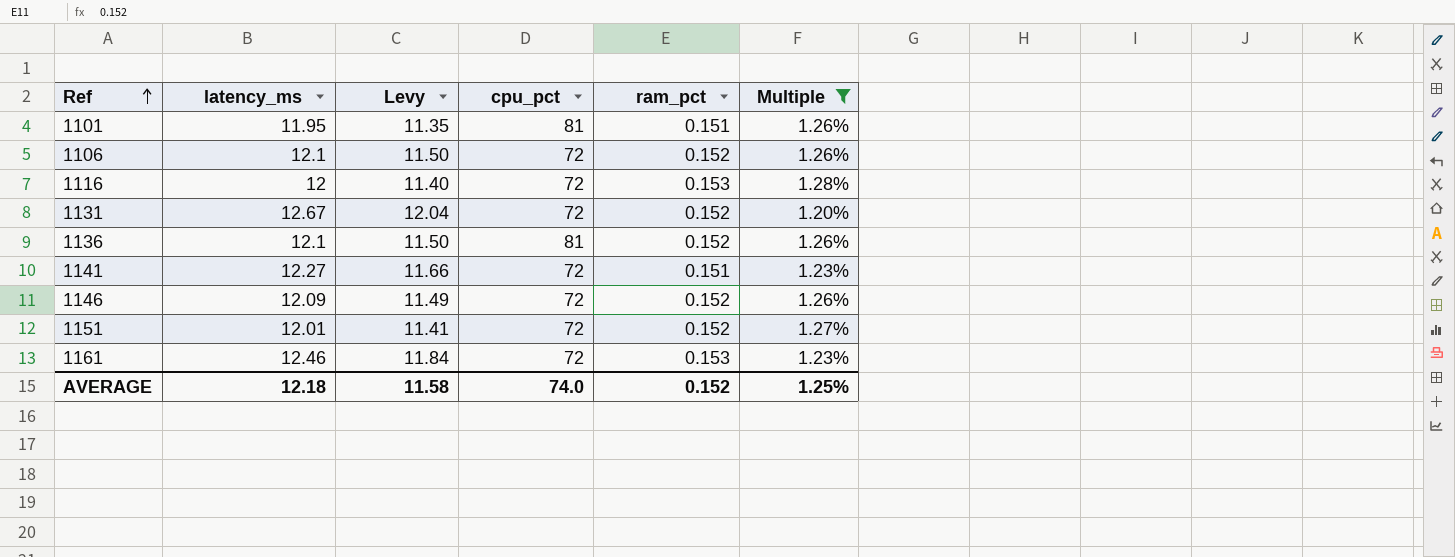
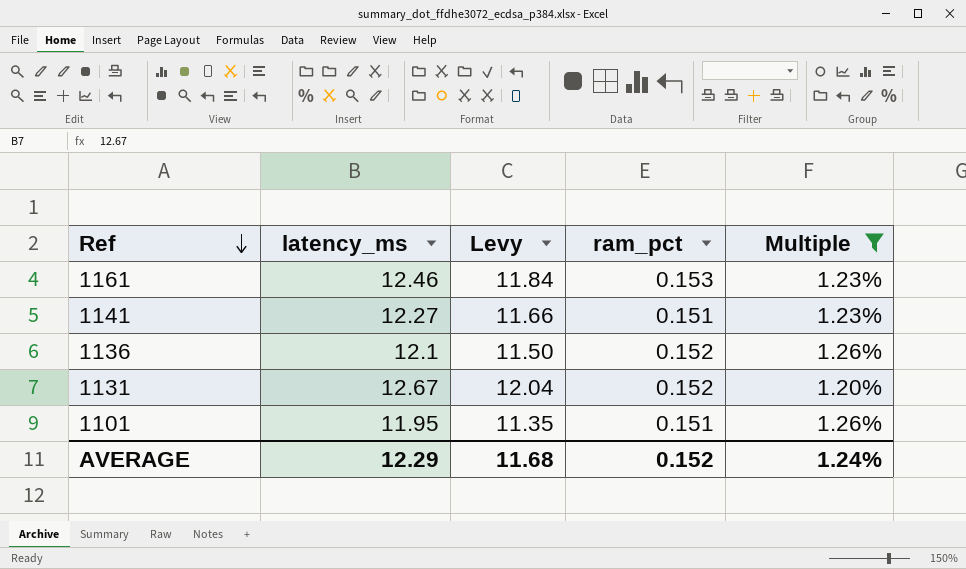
row order: Ref ascending -> Ref descending
column cpu_pct | position: 4 -> none
row 1106: 12.1 | 11.50 | 72 | 0.152 | 1.26% -> none
row 1116: 12 | 11.40 | 72 | 0.153 | 1.28% -> none
row 1146: 12.09 | 11.49 | 72 | 0.152 | 1.26% -> none
row 1151: 12.01 | 11.41 | 72 | 0.152 | 1.27% -> none
AVERAGE | latency_ms: 12.18 -> 12.29
AVERAGE | Levy: 11.58 -> 11.68
AVERAGE | Multiple: 1.25% -> 1.24%

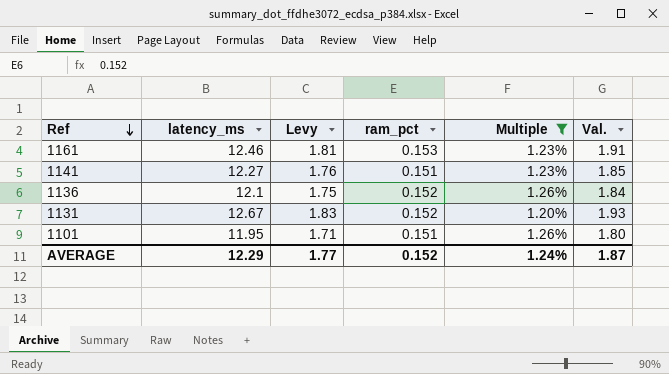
column Levy | formula: [latency_ms] * 0.95 -> [Val.] * 0.95
column Val. | formula: none -> [latency_ms] * [ram_pct]
AVERAGE | Levy: 11.68 -> 1.77

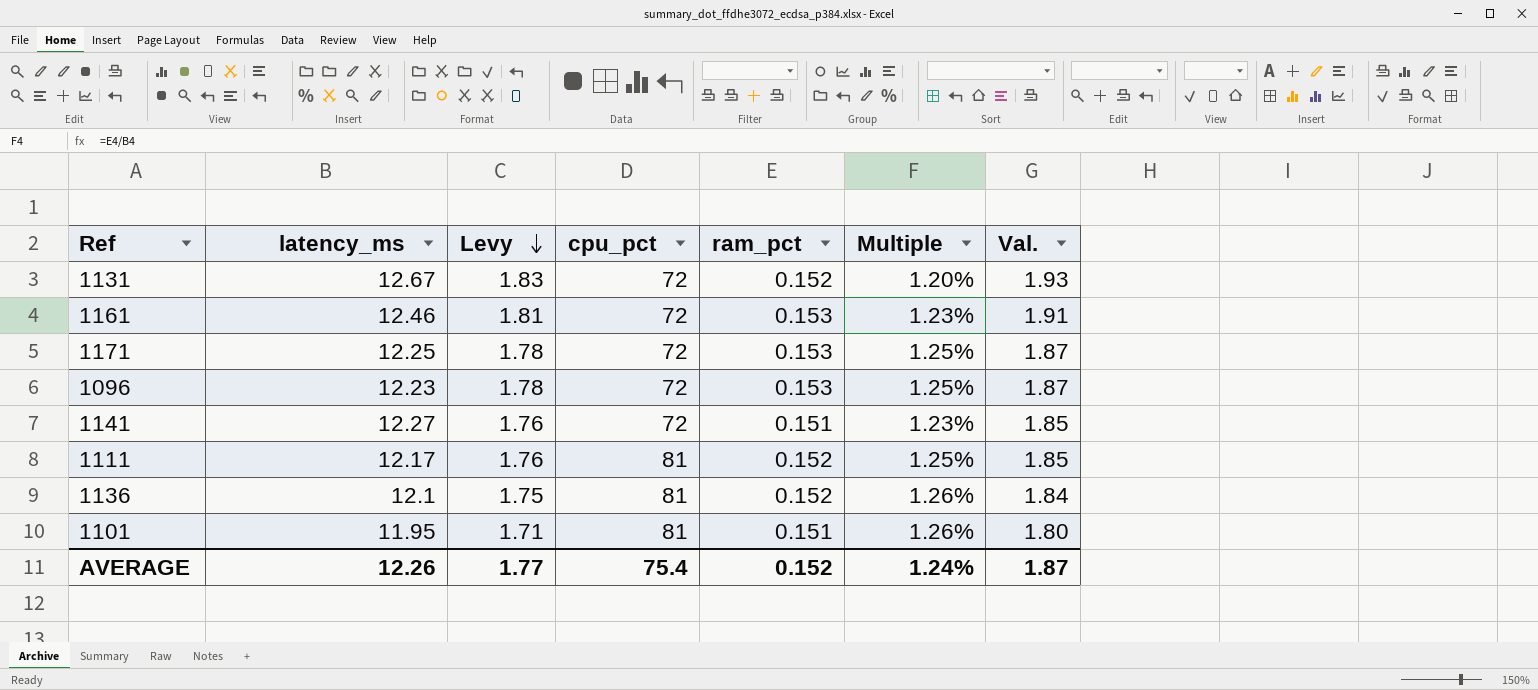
filter: Multiple != 1.25% -> none
row order: Ref descending -> Levy descending
column cpu_pct | position: none -> 4
AVERAGE | latency_ms: 12.29 -> 12.26

